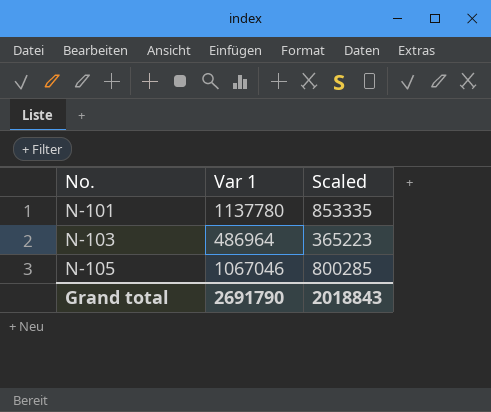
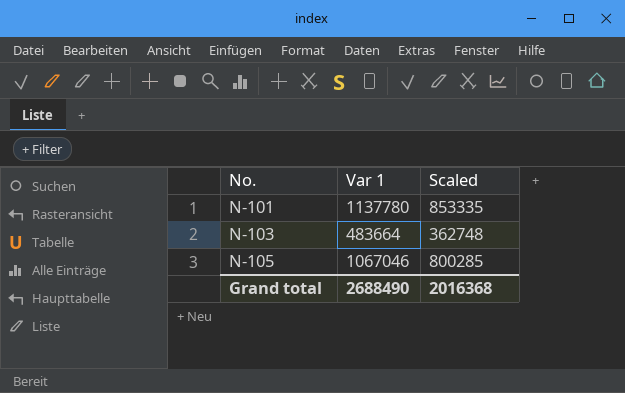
N-103 | Var 1: 486964 -> 483664
N-103 | Scaled: 365223 -> 362748
Grand total | Var 1: 2691790 -> 2688490
Grand total | Scaled: 2018843 -> 2016368

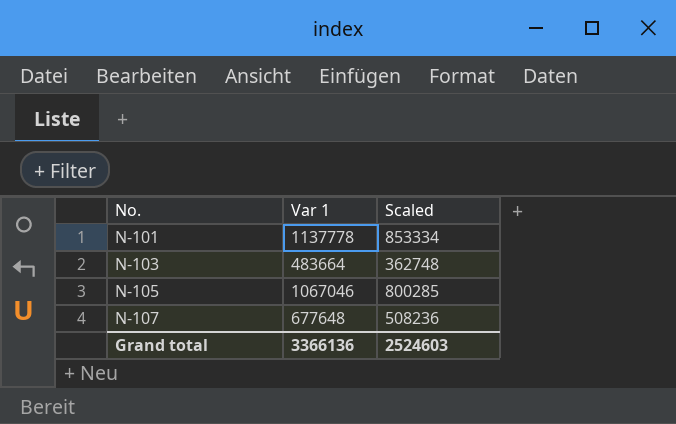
N-101 | Var 1: 1137780 -> 1137778
N-101 | Scaled: 853335 -> 853334
row N-107: none -> 677648 | 508236
Grand total | Var 1: 2688490 -> 3366136
Grand total | Scaled: 2016368 -> 2524603

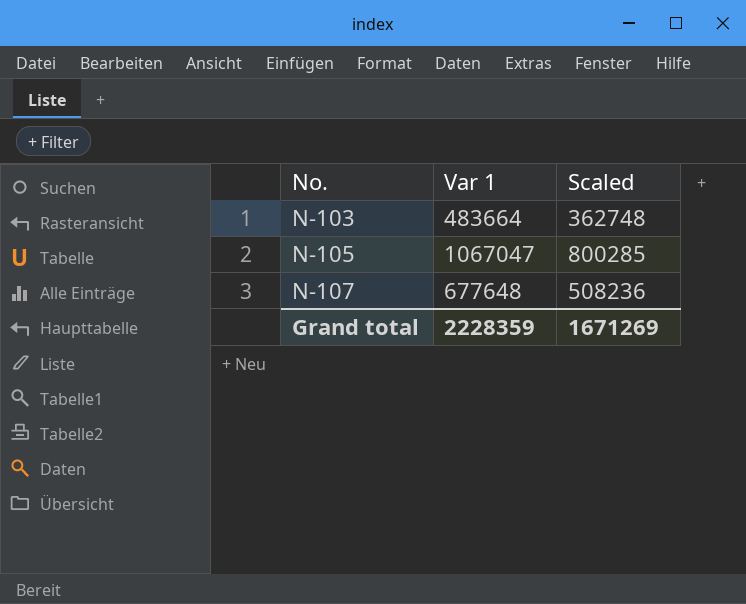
row N-101: 1137778 | 853334 -> none
N-105 | Var 1: 1067046 -> 1067047
Grand total | Var 1: 3366136 -> 2228359
Grand total | Scaled: 2524603 -> 1671269

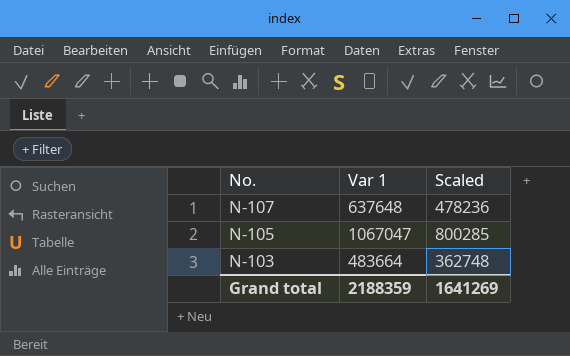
row order: No. ascending -> No. descending
N-107 | Var 1: 677648 -> 637648
N-107 | Scaled: 508236 -> 478236
Grand total | Var 1: 2228359 -> 2188359
Grand total | Scaled: 1671269 -> 1641269

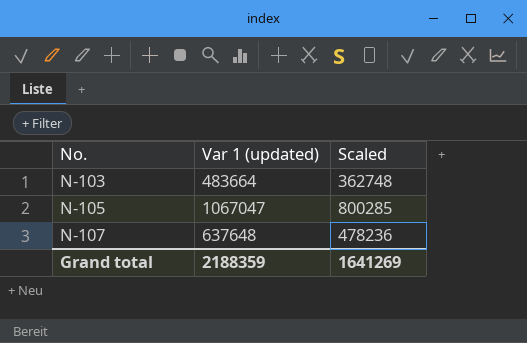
row order: No. descending -> No. ascending
column name: Var 1 -> Var 1 (updated)

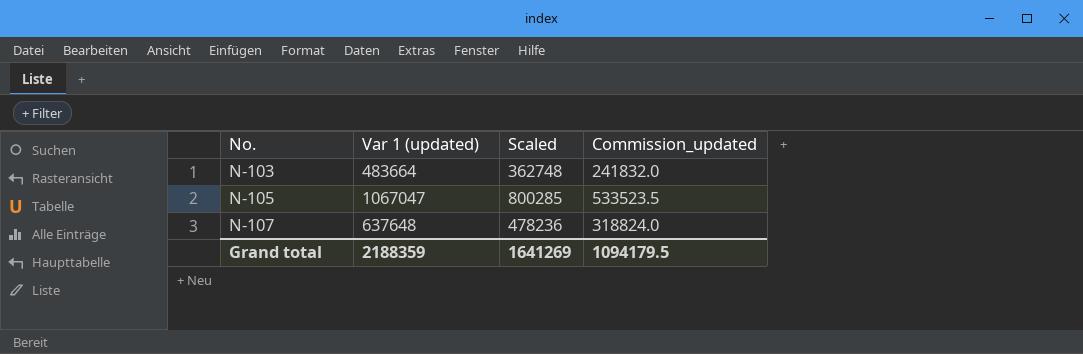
column Commission_updated | formula: none -> [Var 1 (updated)] * 0.5

